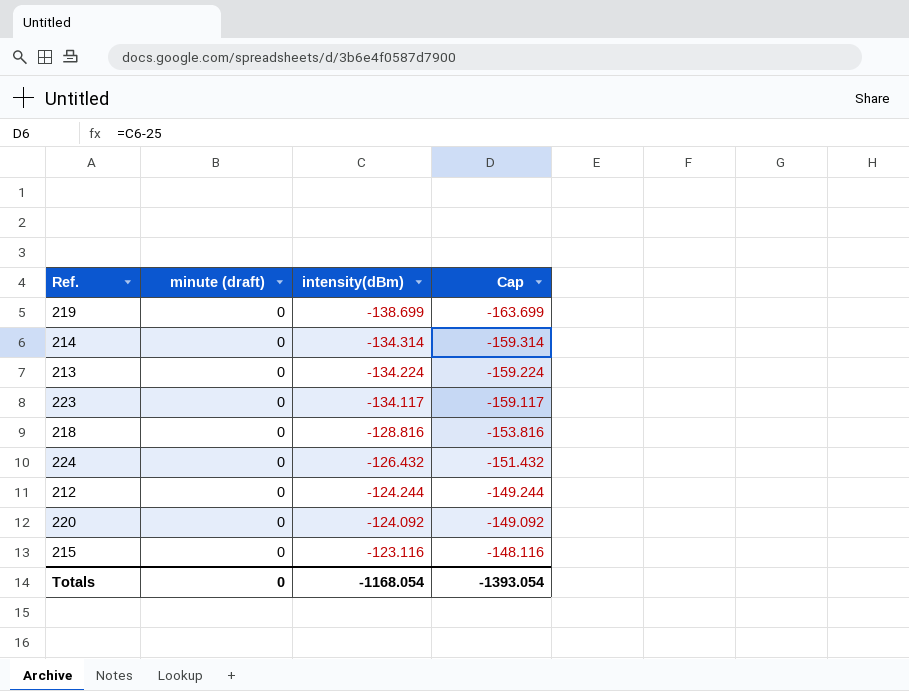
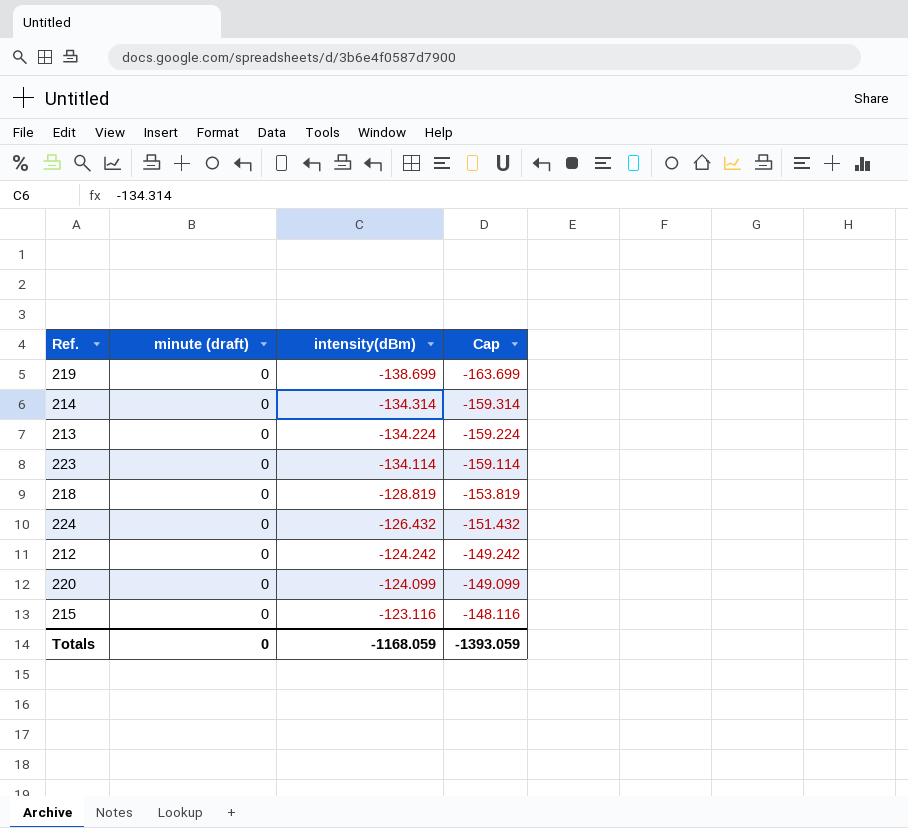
223 | intensity(dBm): -134.117 -> -134.114
223 | Cap: -159.117 -> -159.114
218 | intensity(dBm): -128.816 -> -128.819
218 | Cap: -153.816 -> -153.819
212 | intensity(dBm): -124.244 -> -124.242
212 | Cap: -149.244 -> -149.242
220 | intensity(dBm): -124.092 -> -124.099
220 | Cap: -149.092 -> -149.099
Totals | intensity(dBm): -1168.054 -> -1168.059
Totals | Cap: -1393.054 -> -1393.059

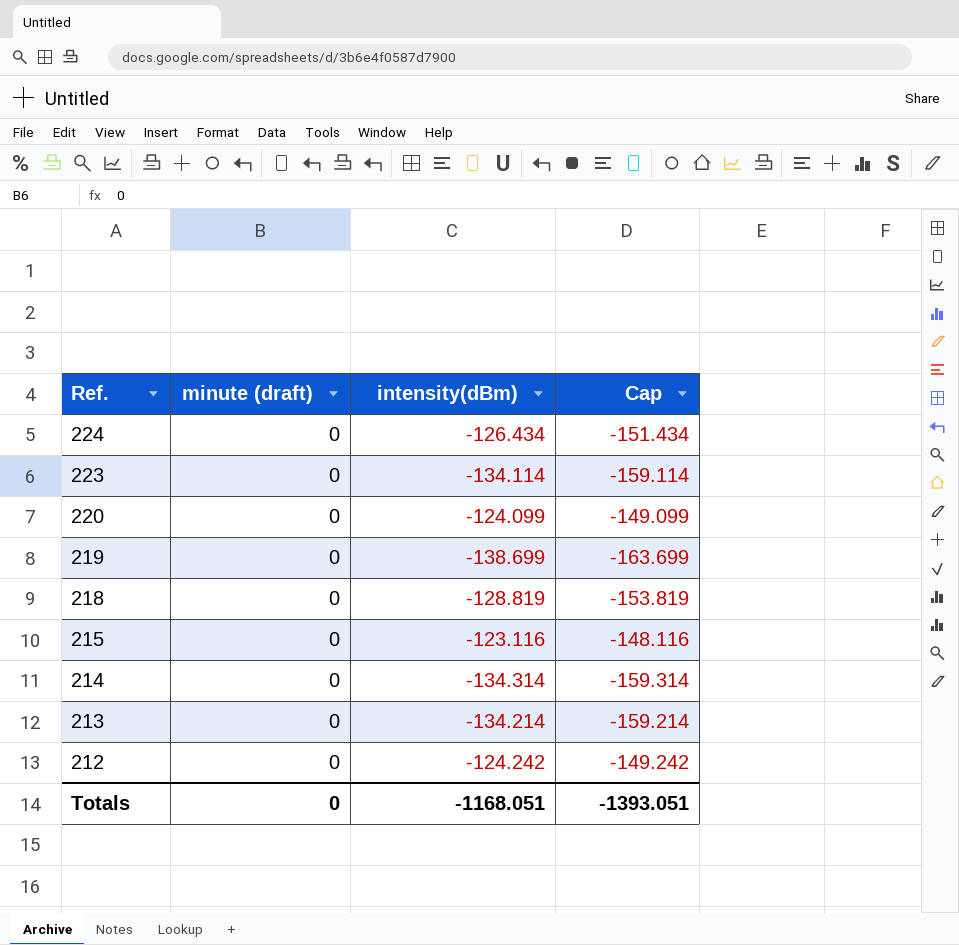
row order: intensity(dBm) ascending -> Ref. descending
224 | intensity(dBm): -126.432 -> -126.434
224 | Cap: -151.432 -> -151.434
213 | intensity(dBm): -134.224 -> -134.214
213 | Cap: -159.224 -> -159.214
Totals | intensity(dBm): -1168.059 -> -1168.051
Totals | Cap: -1393.059 -> -1393.051

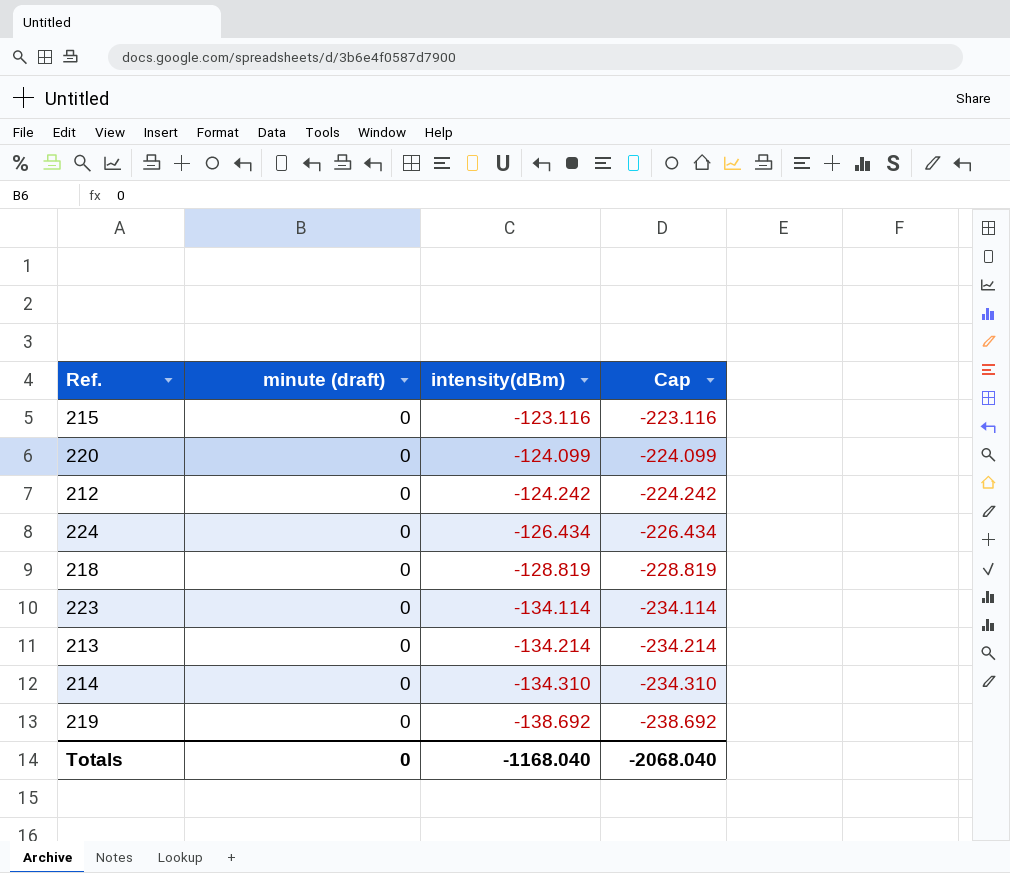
row order: Ref. descending -> intensity(dBm) descending
column Cap | formula: [intensity(dBm)] - 25 -> [intensity(dBm)] - 100
214 | intensity(dBm): -134.314 -> -134.310
219 | intensity(dBm): -138.699 -> -138.692
Totals | intensity(dBm): -1168.051 -> -1168.040
Totals | Cap: -1393.051 -> -2068.040

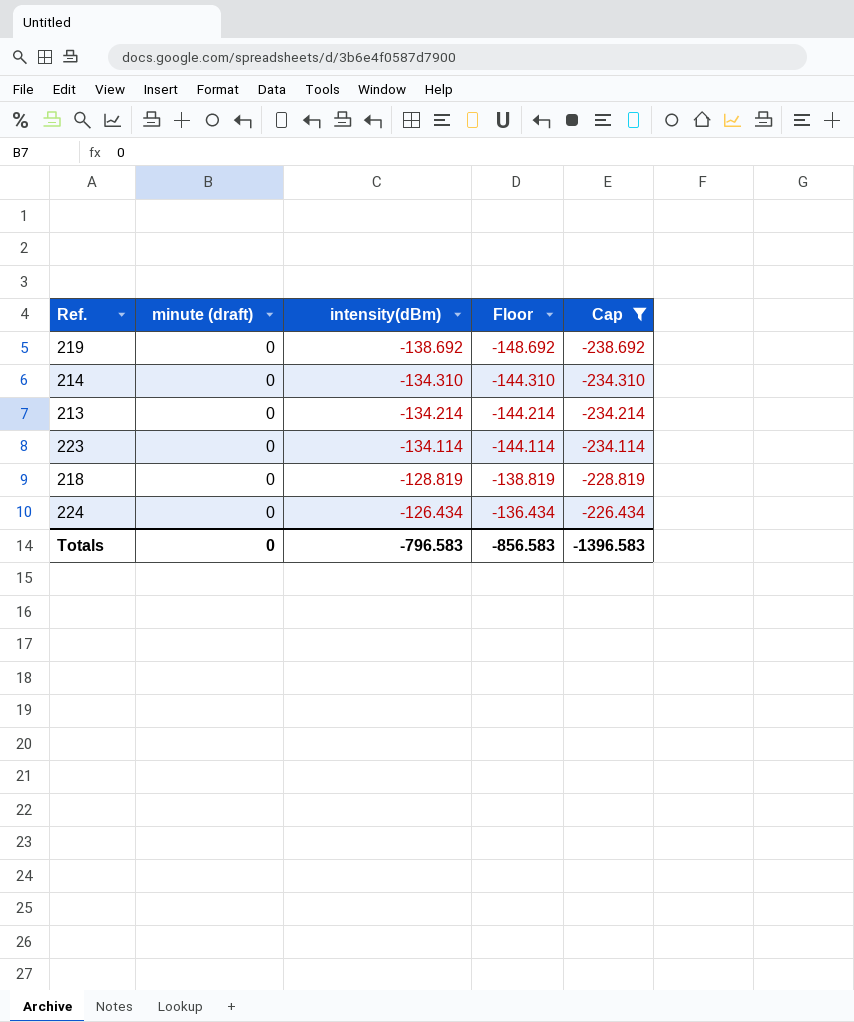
filter: none -> Cap <= -226.434
row order: intensity(dBm) descending -> intensity(dBm) ascending
column Floor | formula: none -> [intensity(dBm)] - 10
Totals | intensity(dBm): -1168.040 -> -796.583
Totals | Cap: -2068.040 -> -1396.583

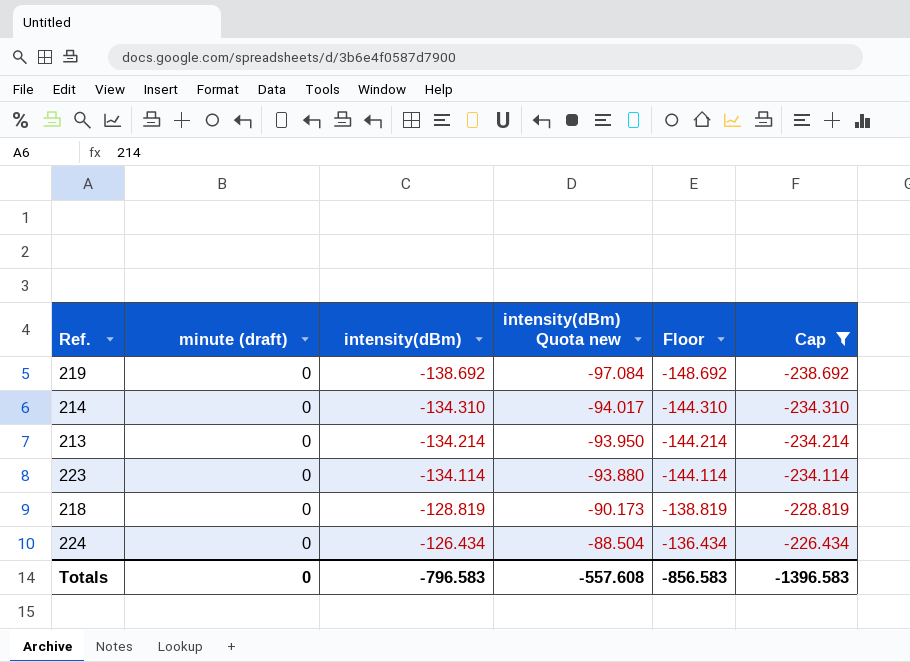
column intensity(dBm) Quota new | formula: none -> [intensity(dBm)] * 0.7

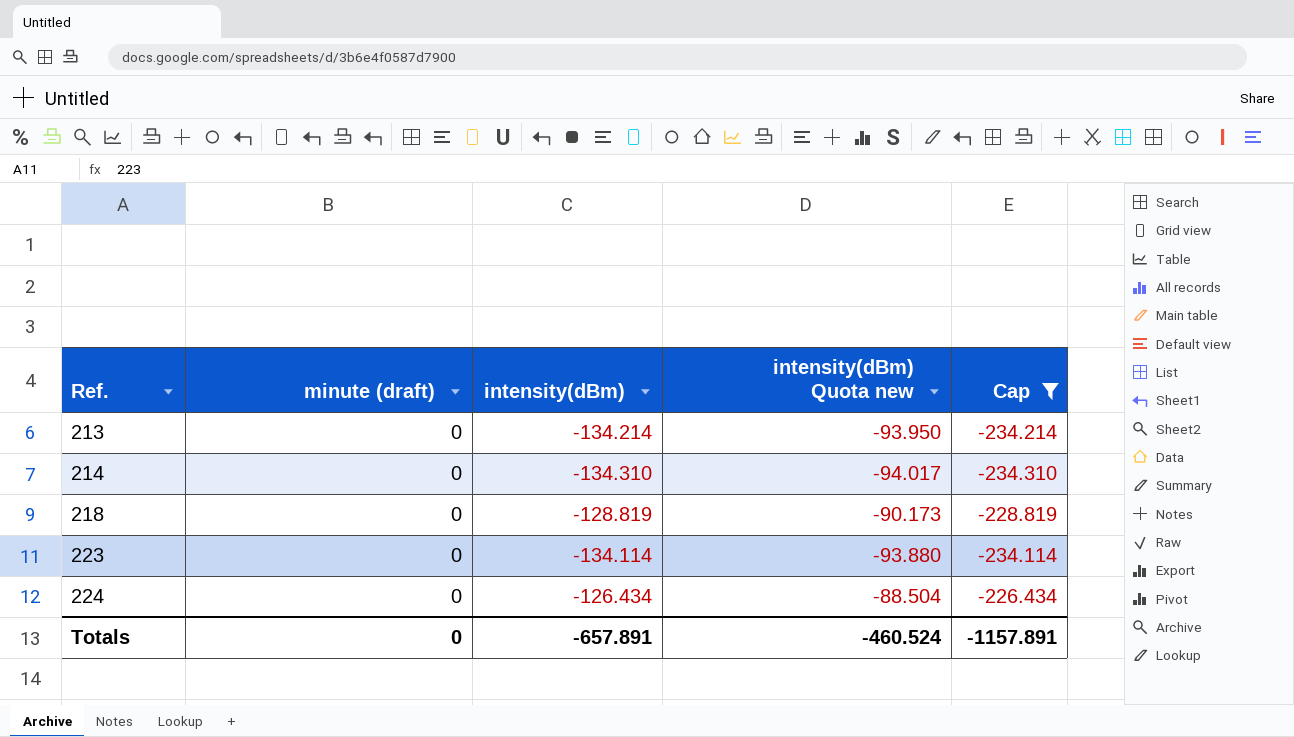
row order: intensity(dBm) ascending -> Ref. ascending
column Floor | formula: [intensity(dBm)] - 10 -> none
row 219: 0 | -138.692 | -97.084 | -148.692 | -238.692 -> none
Totals | intensity(dBm): -796.583 -> -657.891
Totals | intensity(dBm) Quota new: -557.608 -> -460.524
Totals | Cap: -1396.583 -> -1157.891

